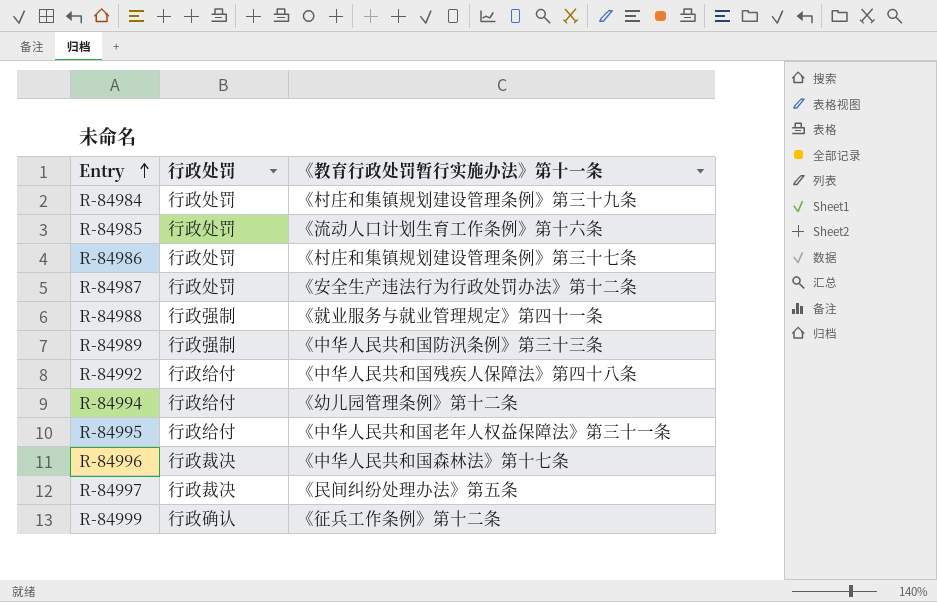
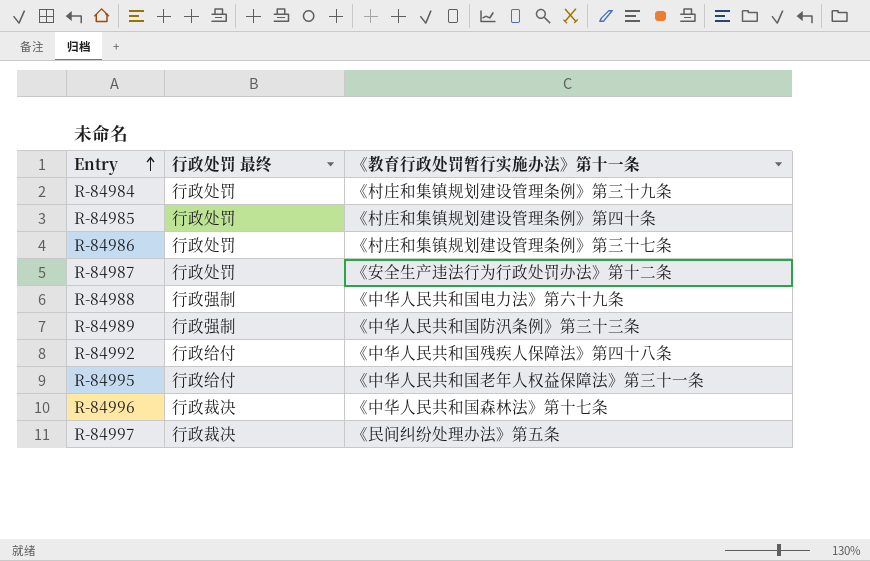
column name: 行政处罚 -> 行政处罚 最终
row R-84994: 行政给付 | 《幼儿园管理条例》第十二条 -> none
row R-84999: 行政确认 | 《征兵工作条例》第十二条 -> none
R-84985 | 《教育行政处罚暂行实施办法》第十一条: 《流动人口计划生育工作条例》第十六条 -> 《村庄和集镇规划建设管理条例》第四十条
R-84988 | 《教育行政处罚暂行实施办法》第十一条: 《就业服务与就业管理规定》第四十一条 -> 《中华人民共和国电力法》第六十九条

